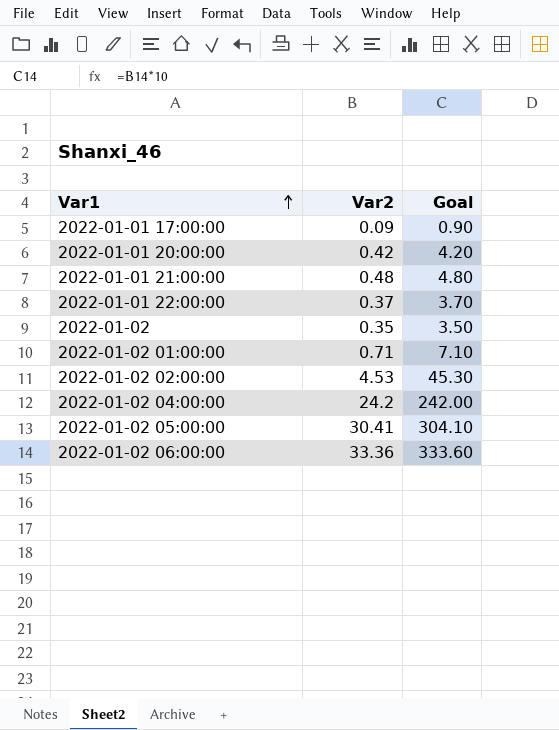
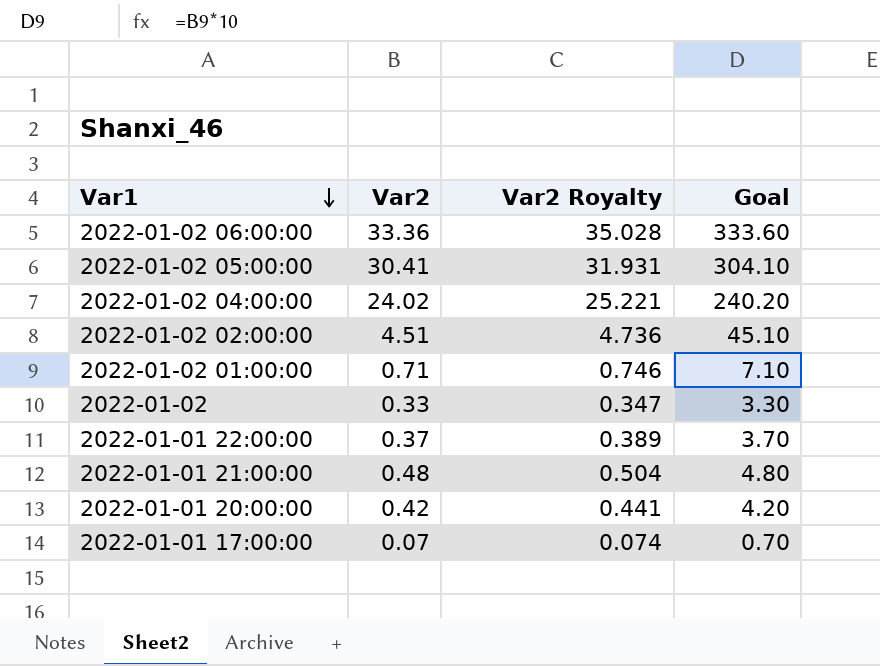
row order: Var1 ascending -> Var1 descending
column Var2 Royalty | formula: none -> [Var2] * 1.05
2022-01-02 04:00:00 | Var2: 24.2 -> 24.02
2022-01-02 04:00:00 | Goal: 242.00 -> 240.20
2022-01-02 02:00:00 | Var2: 4.53 -> 4.51
2022-01-02 02:00:00 | Goal: 45.30 -> 45.10
2022-01-02 | Var2: 0.35 -> 0.33
2022-01-02 | Goal: 3.50 -> 3.30
2022-01-01 17:00:00 | Var2: 0.09 -> 0.07
2022-01-01 17:00:00 | Goal: 0.90 -> 0.70

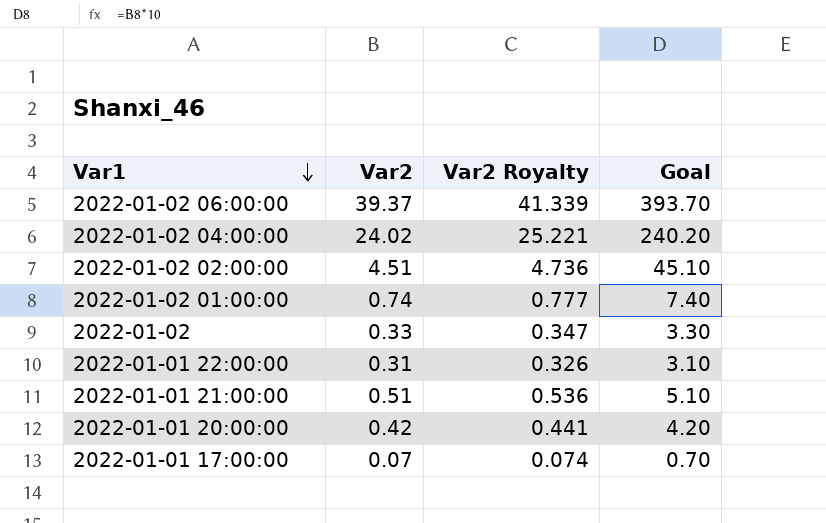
row 2022-01-02 05:00:00: 30.41 | 31.931 | 304.10 -> none
2022-01-02 06:00:00 | Var2: 33.36 -> 39.37
2022-01-02 06:00:00 | Var2 Royalty: 35.028 -> 41.339
2022-01-02 06:00:00 | Goal: 333.60 -> 393.70
2022-01-02 01:00:00 | Var2: 0.71 -> 0.74
2022-01-02 01:00:00 | Var2 Royalty: 0.746 -> 0.777
2022-01-02 01:00:00 | Goal: 7.10 -> 7.40
2022-01-01 22:00:00 | Var2: 0.37 -> 0.31
2022-01-01 22:00:00 | Var2 Royalty: 0.389 -> 0.326
2022-01-01 22:00:00 | Goal: 3.70 -> 3.10
2022-01-01 21:00:00 | Var2: 0.48 -> 0.51
2022-01-01 21:00:00 | Var2 Royalty: 0.504 -> 0.536
2022-01-01 21:00:00 | Goal: 4.80 -> 5.10

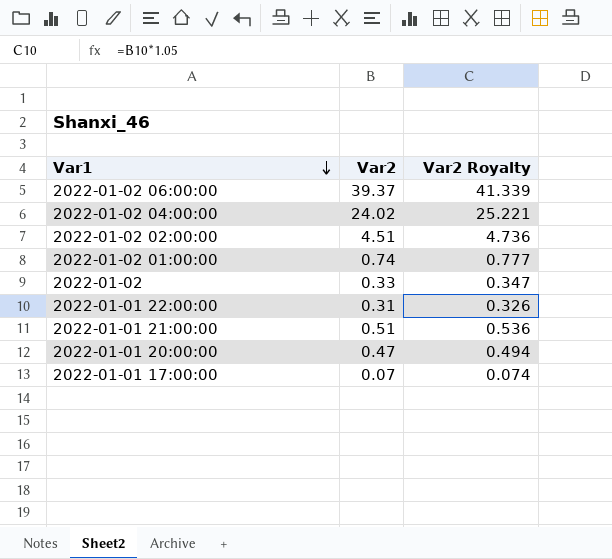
column Goal | formula: [Var2] * 10 -> none
2022-01-01 20:00:00 | Var2: 0.42 -> 0.47
2022-01-01 20:00:00 | Var2 Royalty: 0.441 -> 0.494

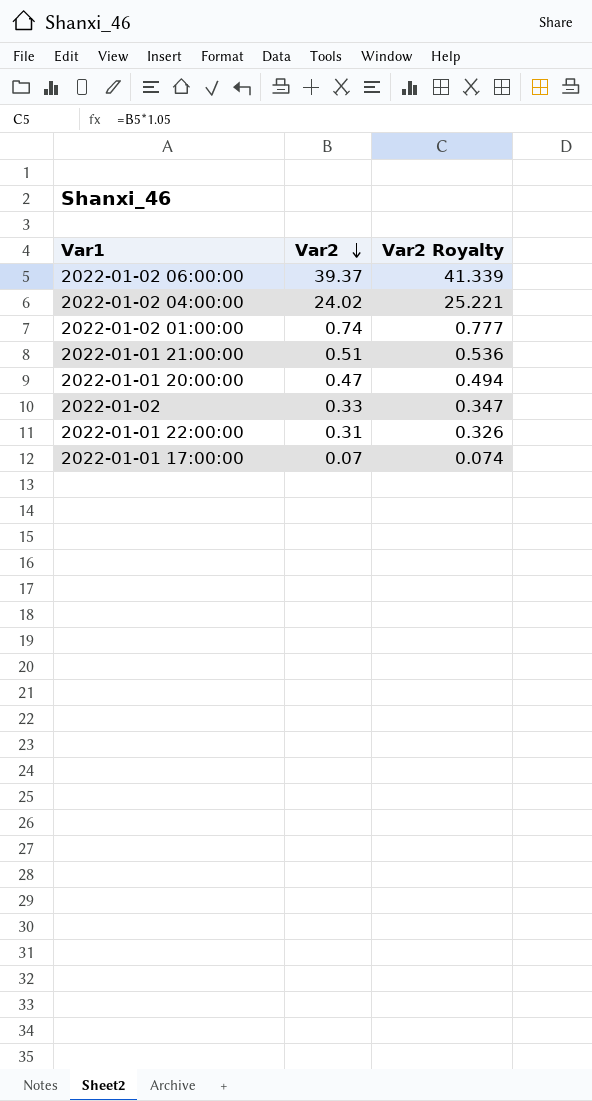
row order: Var1 descending -> Var2 descending
row 2022-01-02 02:00:00: 4.51 | 4.736 -> none

